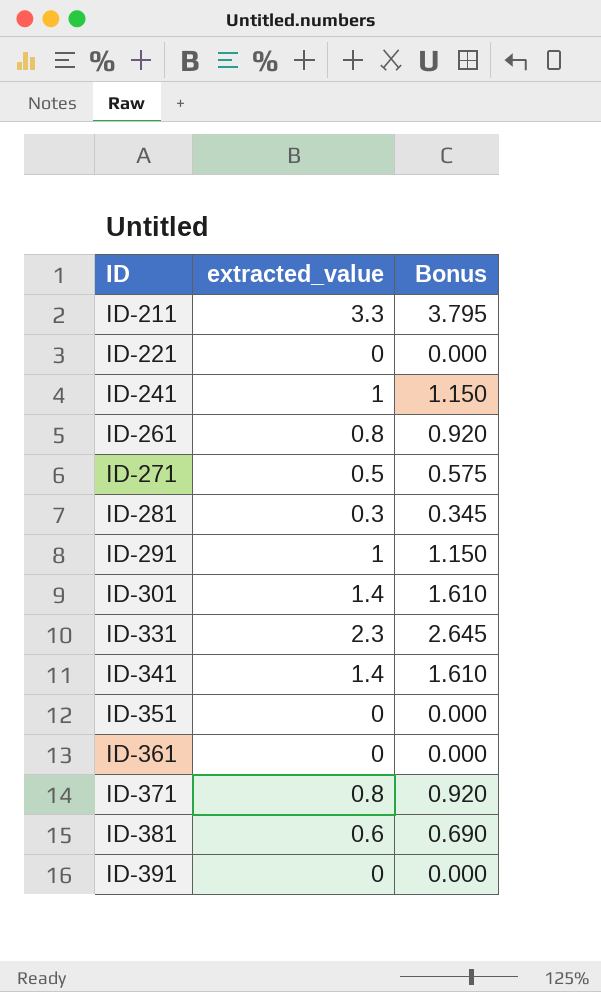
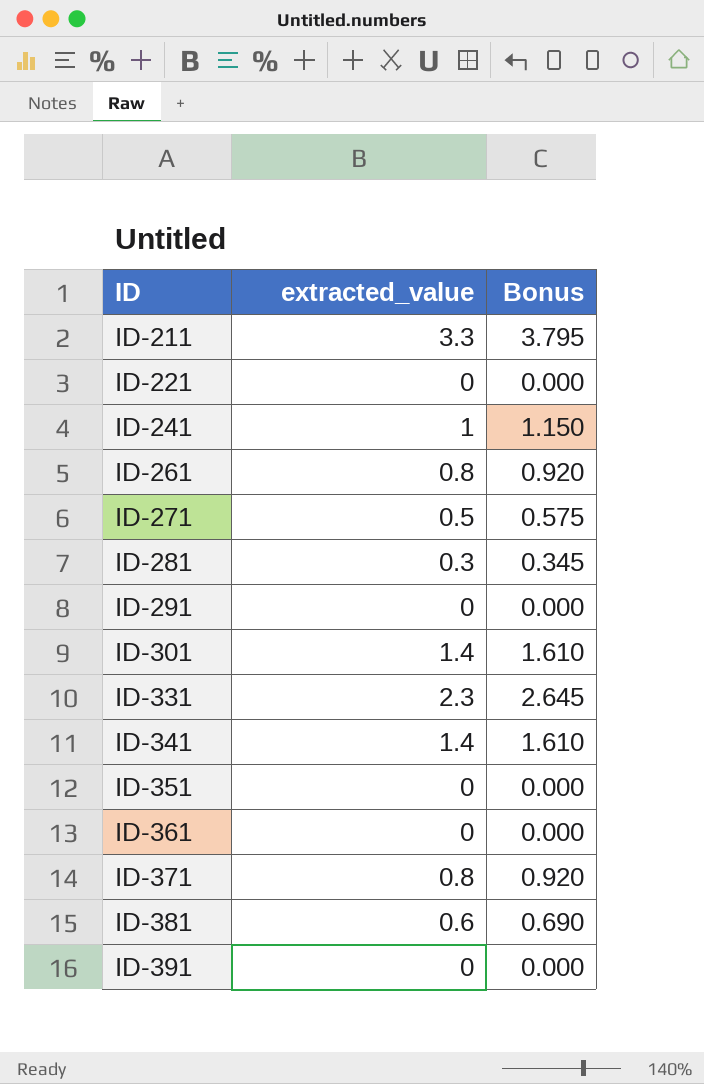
ID-291 | extracted_value: 1 -> 0
ID-291 | Bonus: 1.150 -> 0.000

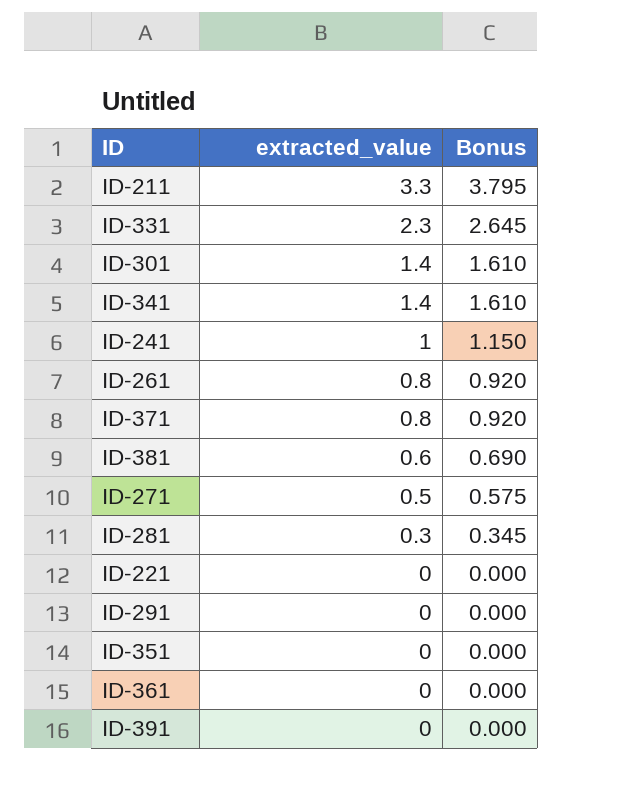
row order: ID ascending -> extracted_value descending

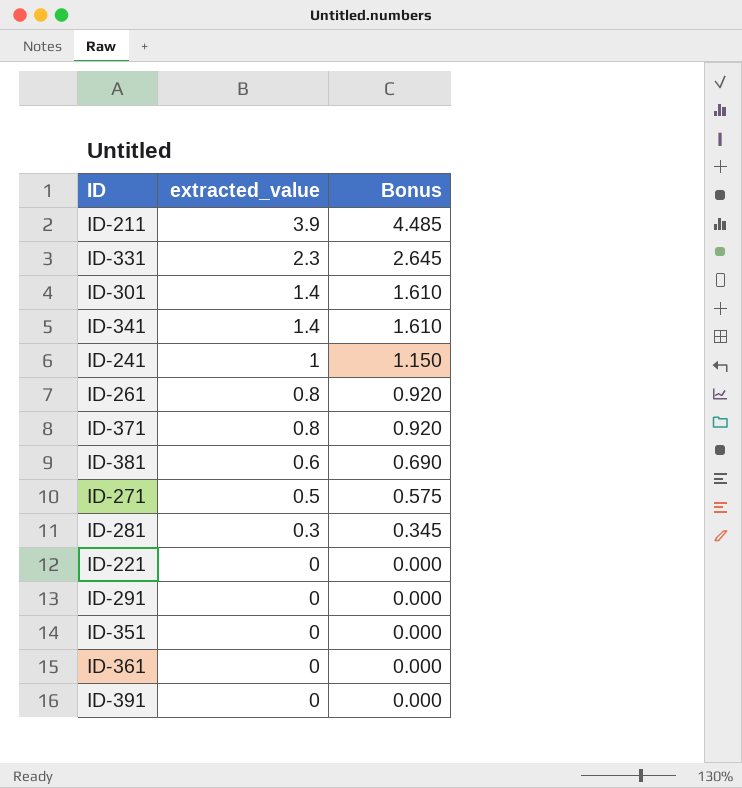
ID-211 | extracted_value: 3.3 -> 3.9
ID-211 | Bonus: 3.795 -> 4.485

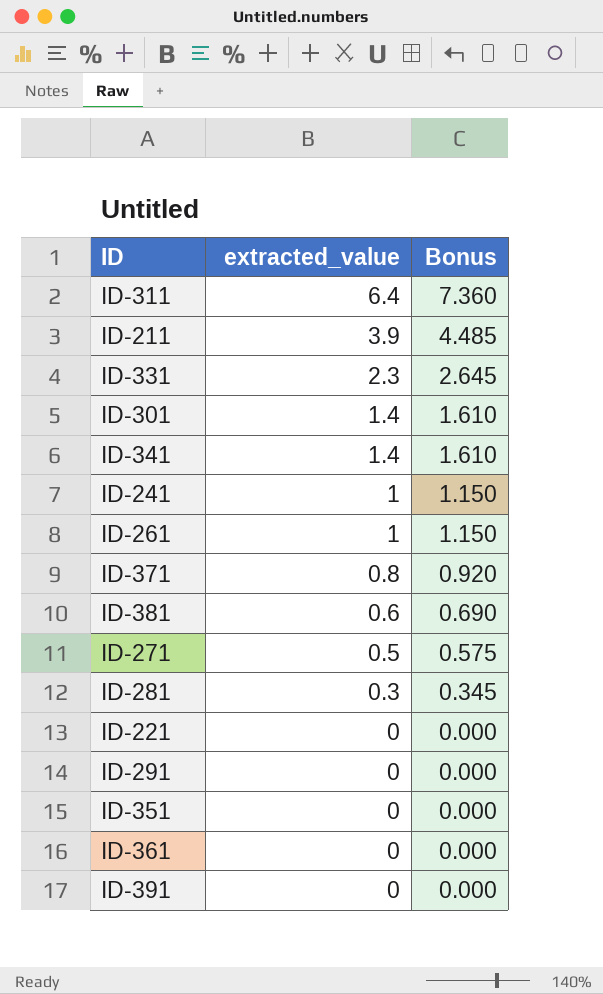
row ID-311: none -> 6.4 | 7.360
ID-261 | extracted_value: 0.8 -> 1
ID-261 | Bonus: 0.920 -> 1.150

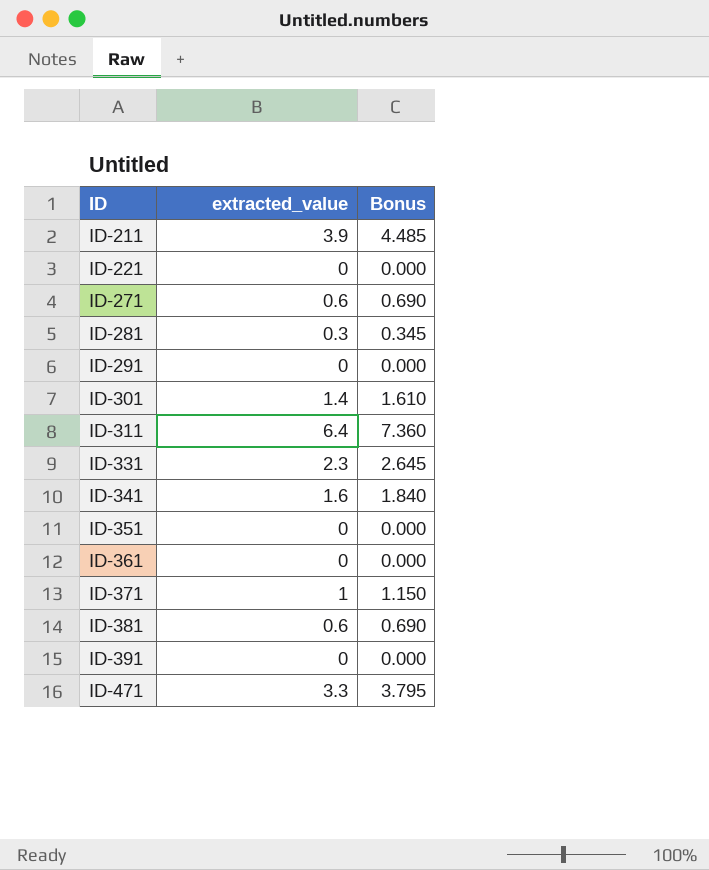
row order: extracted_value descending -> ID ascending
row ID-241: 1 | 1.150 -> none
row ID-261: 1 | 1.150 -> none
ID-271 | extracted_value: 0.5 -> 0.6
ID-271 | Bonus: 0.575 -> 0.690
ID-341 | extracted_value: 1.4 -> 1.6
ID-341 | Bonus: 1.610 -> 1.840
ID-371 | extracted_value: 0.8 -> 1
ID-371 | Bonus: 0.920 -> 1.150
row ID-471: none -> 3.3 | 3.795

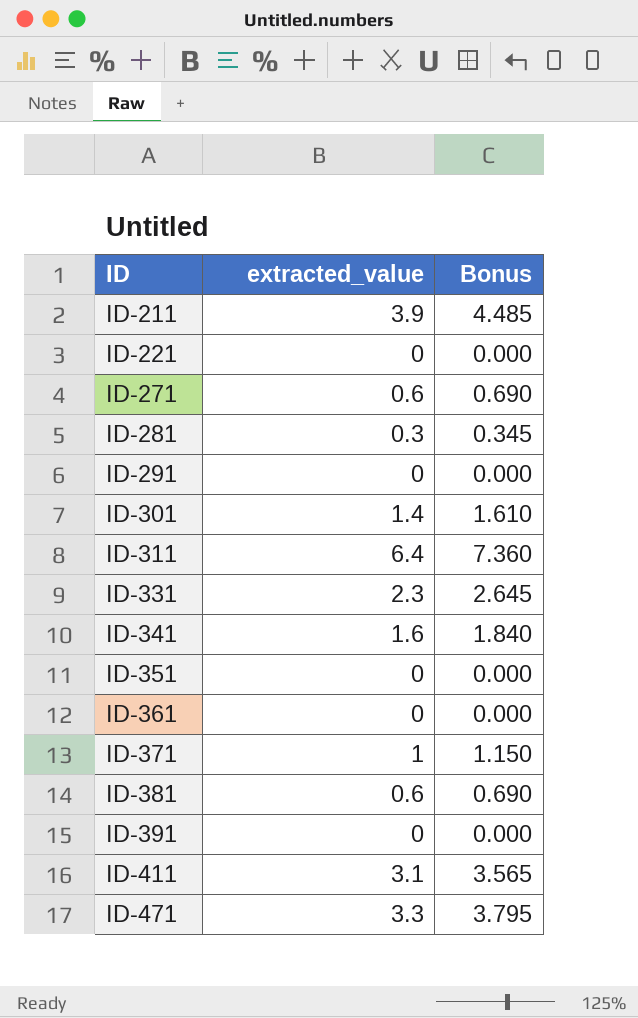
row ID-411: none -> 3.1 | 3.565

